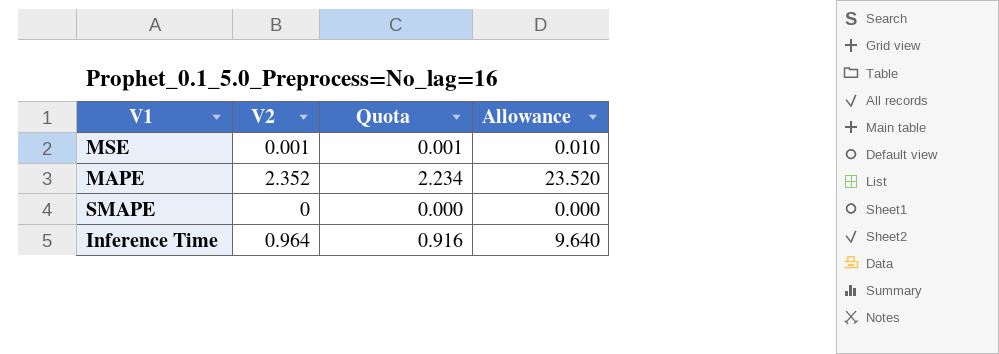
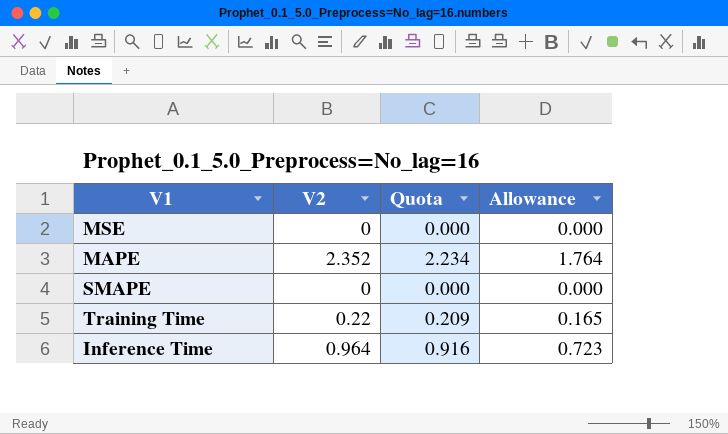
column Allowance | formula: [V2] * 10 -> [V2] * 0.75
MSE | V2: 0.001 -> 0
MSE | Quota: 0.001 -> 0.000
row Training Time: none -> 0.22 | 0.209 | 0.165

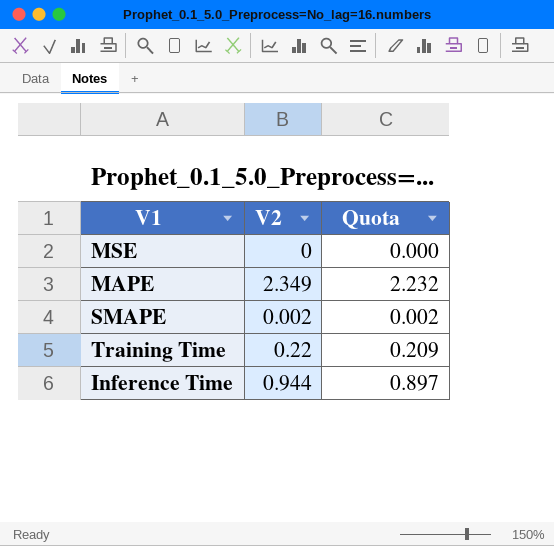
column Allowance | formula: [V2] * 0.75 -> none
MAPE | V2: 2.352 -> 2.349
MAPE | Quota: 2.234 -> 2.232
SMAPE | V2: 0 -> 0.002
SMAPE | Quota: 0.000 -> 0.002
Inference Time | V2: 0.964 -> 0.944
Inference Time | Quota: 0.916 -> 0.897

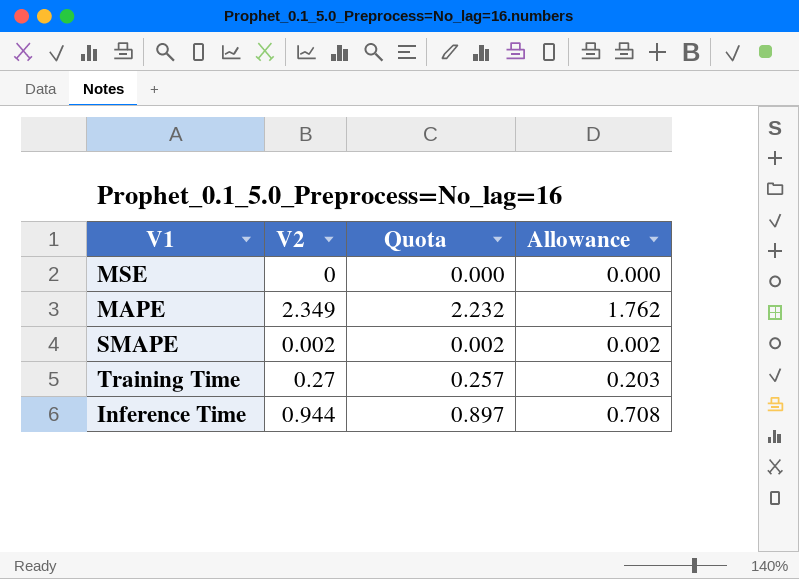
column Allowance | formula: none -> [V2] * 0.75
Training Time | V2: 0.22 -> 0.27
Training Time | Quota: 0.209 -> 0.257

